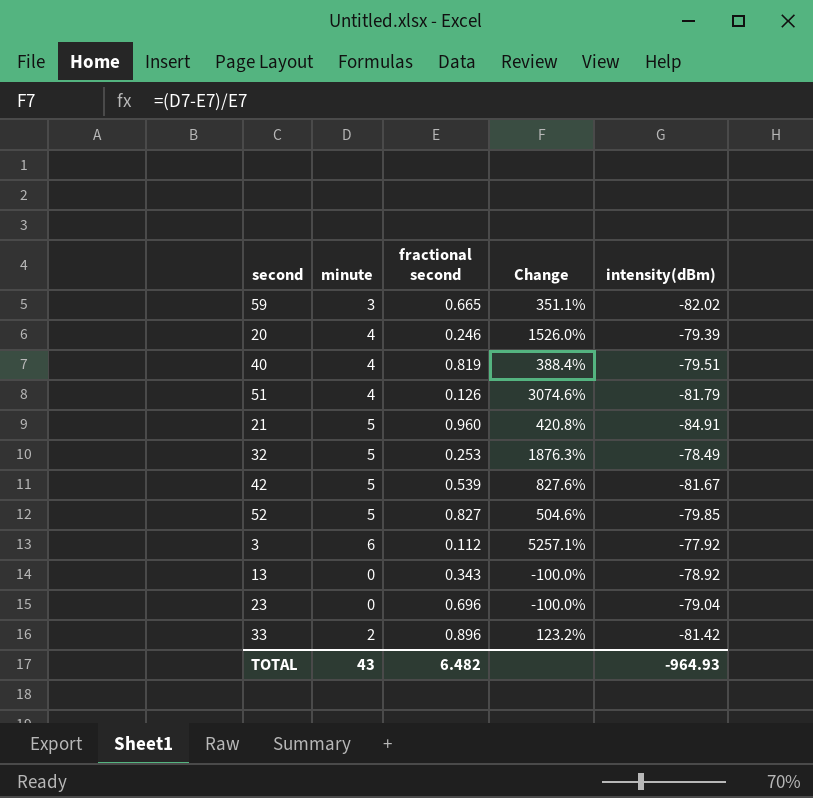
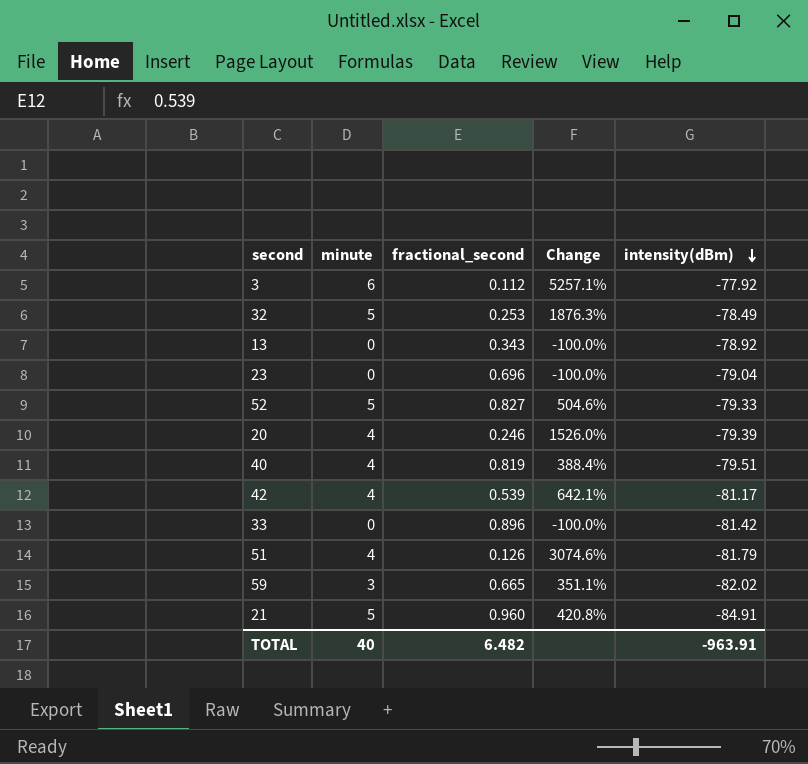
row order: none -> intensity(dBm) descending
column name: fractional second -> fractional_second
52 | intensity(dBm): -79.85 -> -79.33
42 | minute: 5 -> 4
42 | Change: 827.6% -> 642.1%
42 | intensity(dBm): -81.67 -> -81.17
33 | minute: 2 -> 0
33 | Change: 123.2% -> -100.0%
TOTAL | minute: 43 -> 40
TOTAL | intensity(dBm): -964.93 -> -963.91

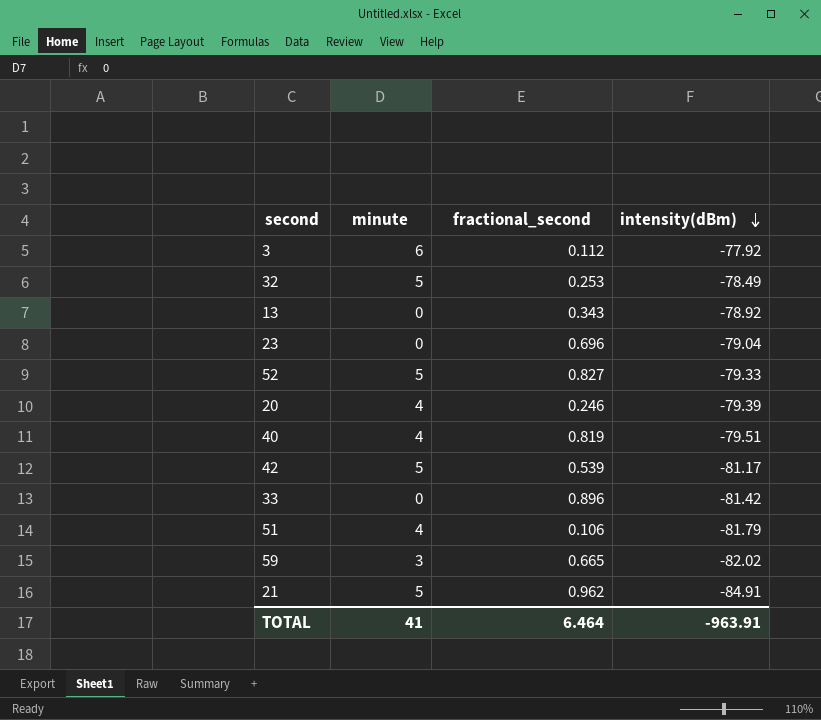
column Change | formula: ([minute] - [fractional_second]) / [fractional_second] -> none
42 | minute: 4 -> 5
51 | fractional_second: 0.126 -> 0.106
21 | fractional_second: 0.960 -> 0.962
TOTAL | minute: 40 -> 41
TOTAL | fractional_second: 6.482 -> 6.464

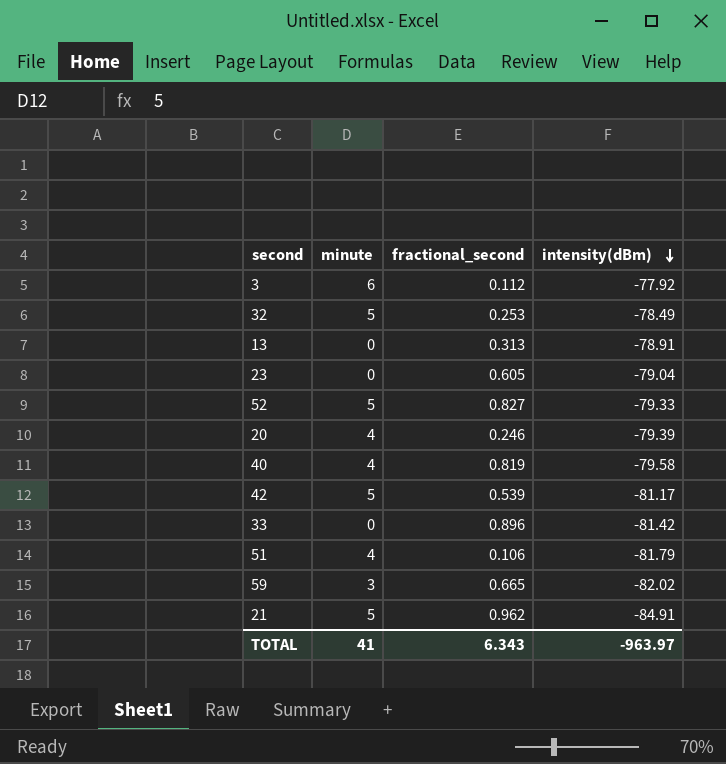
13 | fractional_second: 0.343 -> 0.313
13 | intensity(dBm): -78.92 -> -78.91
23 | fractional_second: 0.696 -> 0.605
40 | intensity(dBm): -79.51 -> -79.58
TOTAL | fractional_second: 6.464 -> 6.343
TOTAL | intensity(dBm): -963.91 -> -963.97

